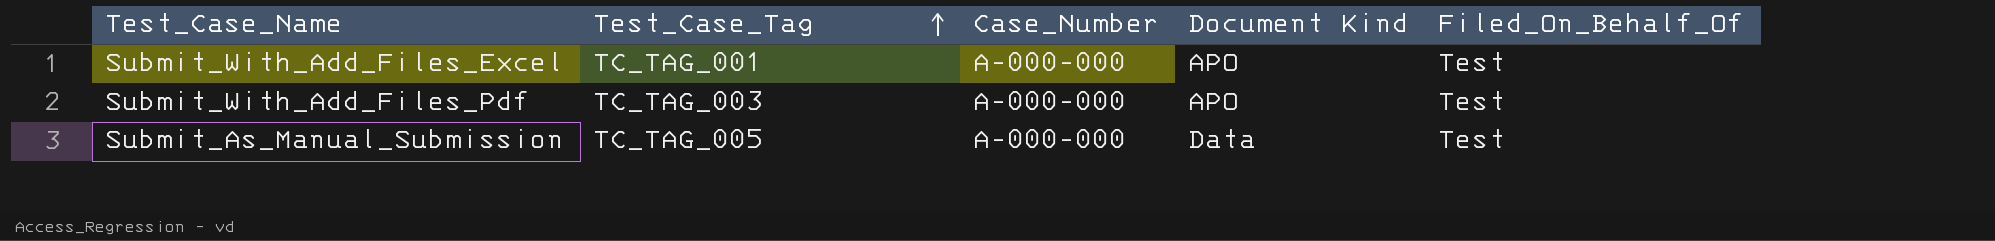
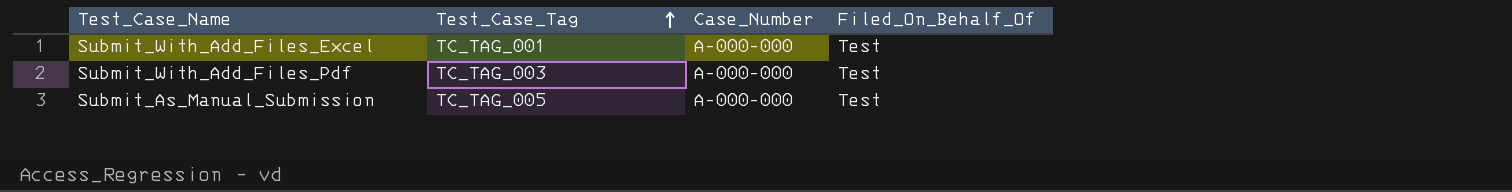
column Document Kind | position: 4 -> none

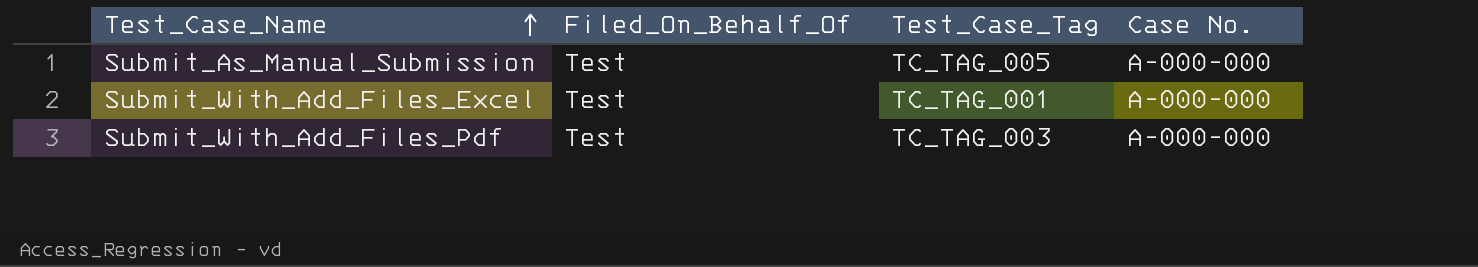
row order: Test_Case_Tag ascending -> Test_Case_Name ascending
column Filed_On_Behalf_Of | position: 4 -> 2
column name: Case_Number -> Case No.

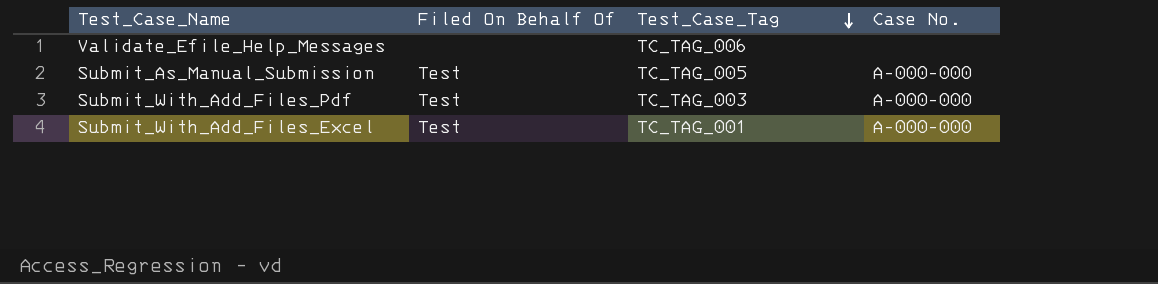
row order: Test_Case_Name ascending -> Test_Case_Tag descending
column name: Filed_On_Behalf_Of -> Filed On Behalf Of
row Validate_Efile_Help_Messages: none -> none | TC_TAG_006 | none

